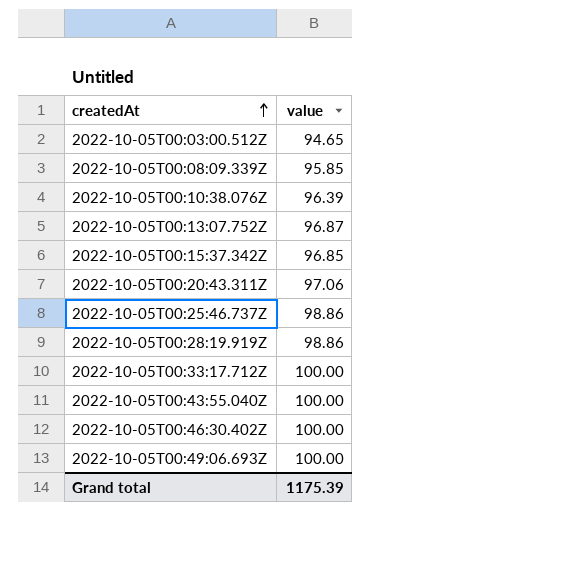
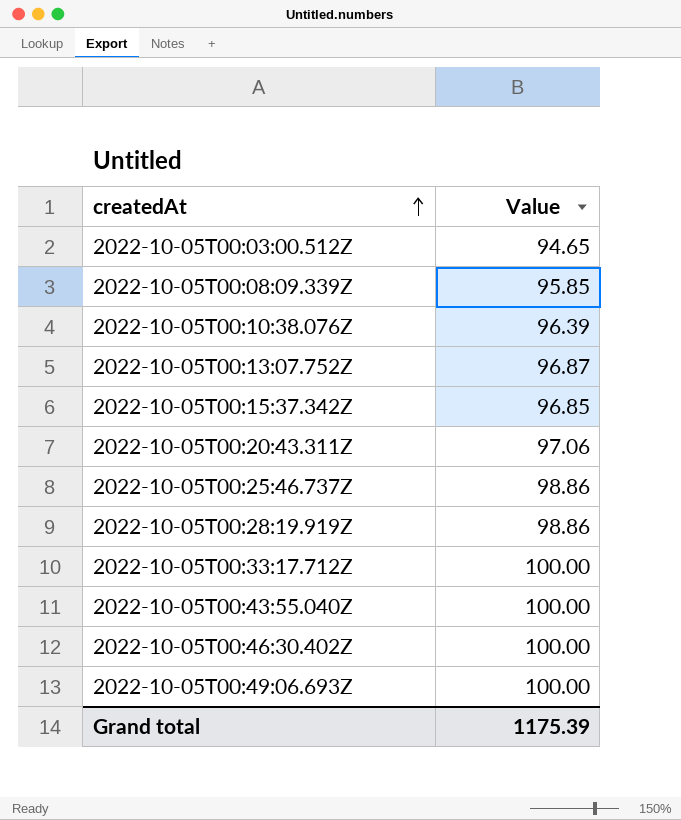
column name: value -> Value

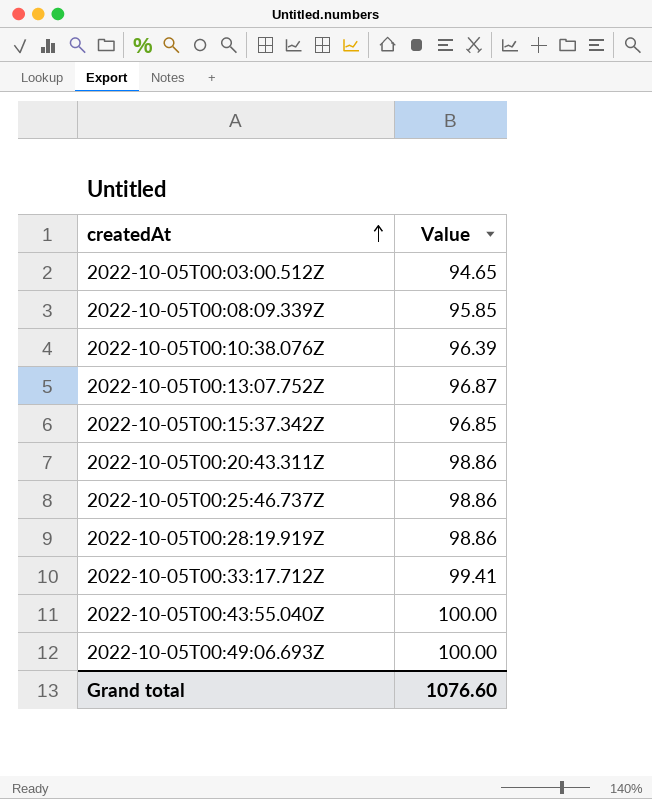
row 2022-10-05T00:46:30.402Z: 100.00 -> none
2022-10-05T00:20:43.311Z | Value: 97.06 -> 98.86
2022-10-05T00:33:17.712Z | Value: 100.00 -> 99.41
Grand total | Value: 1175.39 -> 1076.60

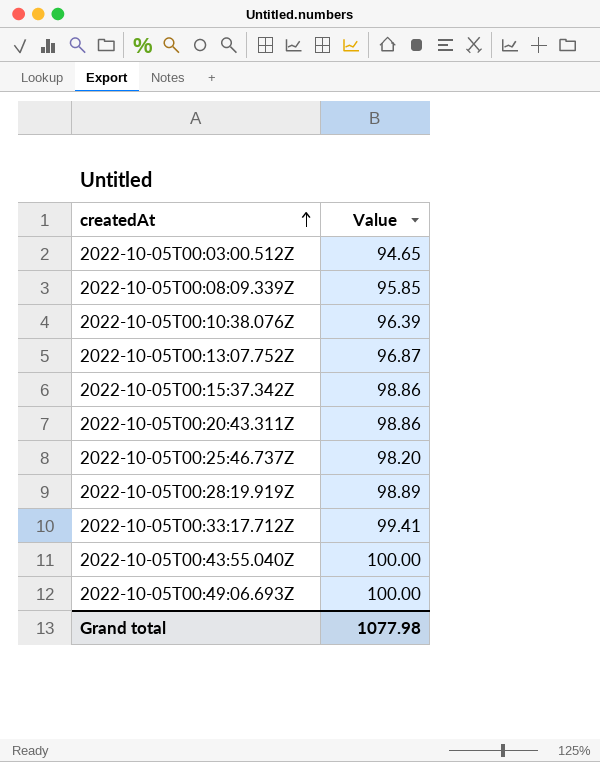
2022-10-05T00:15:37.342Z | Value: 96.85 -> 98.86
2022-10-05T00:25:46.737Z | Value: 98.86 -> 98.20
2022-10-05T00:28:19.919Z | Value: 98.86 -> 98.89
Grand total | Value: 1076.60 -> 1077.98

